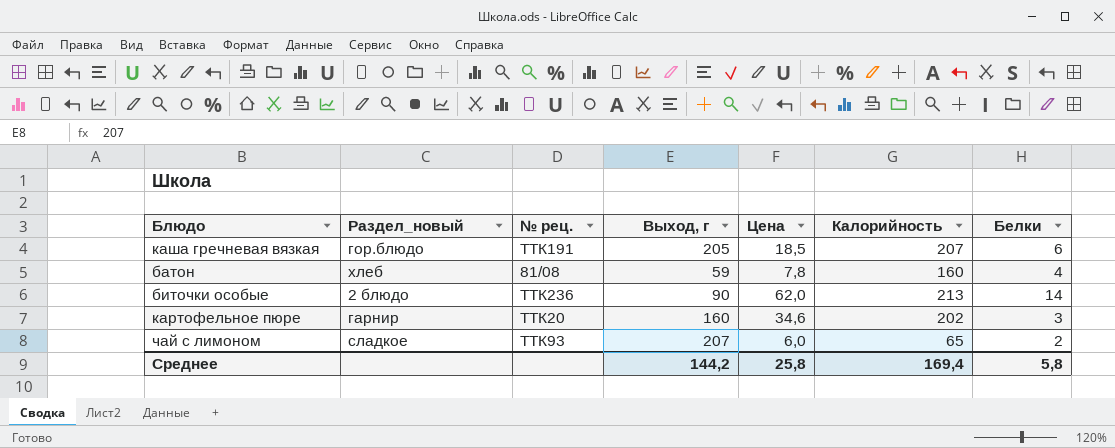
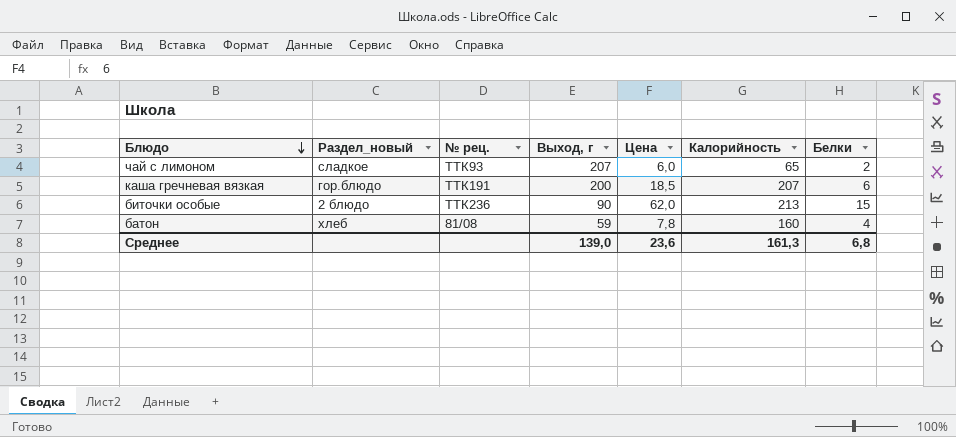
row order: none -> Блюдо descending
row картофельное пюре: гарнир | ТТК20 | 160 | 34,6 | 202 | 3 -> none
каша гречневая вязкая | Выход, г: 205 -> 200
биточки особые | Белки: 14 -> 15
Среднее | Выход, г: 144,2 -> 139,0
Среднее | Цена: 25,8 -> 23,6
Среднее | Калорийность: 169,4 -> 161,3
Среднее | Белки: 5,8 -> 6,8

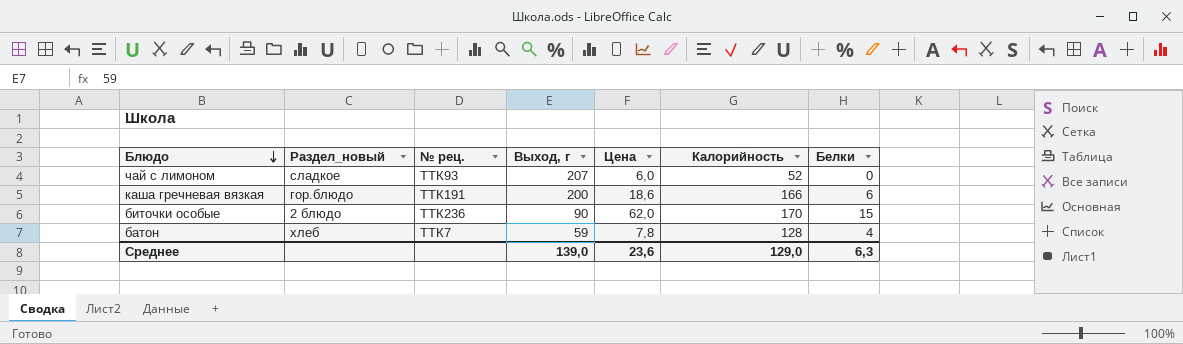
чай с лимоном | Калорийность: 65 -> 52
чай с лимоном | Белки: 2 -> 0
каша гречневая вязкая | Цена: 18,5 -> 18,6
каша гречневая вязкая | Калорийность: 207 -> 166
биточки особые | Калорийность: 213 -> 170
батон | № рец.: 81/08 -> ТТК7
батон | Калорийность: 160 -> 128
Среднее | Калорийность: 161,3 -> 129,0
Среднее | Белки: 6,8 -> 6,3

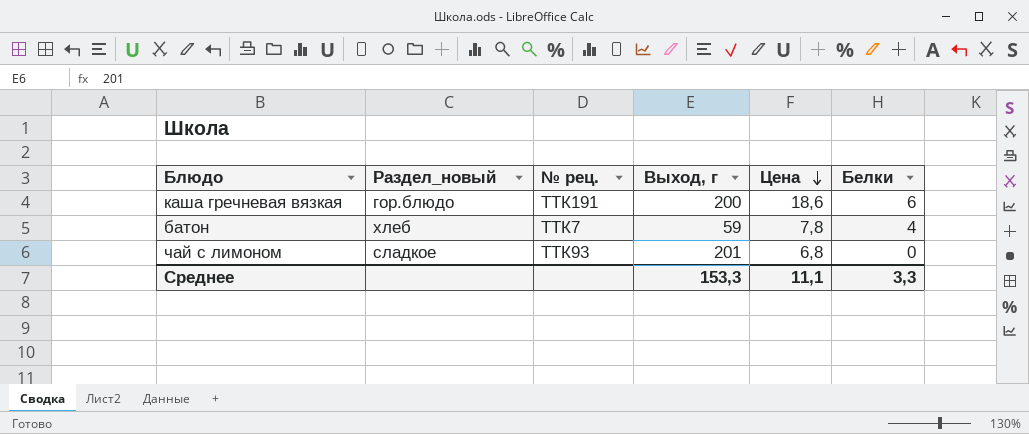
row order: Блюдо descending -> Цена descending
column Калорийность | position: 6 -> none
row биточки особые: 2 блюдо | ТТК236 | 90 | 62,0 | 170 | 15 -> none
чай с лимоном | Выход, г: 207 -> 201
чай с лимоном | Цена: 6,0 -> 6,8
Среднее | Выход, г: 139,0 -> 153,3
Среднее | Цена: 23,6 -> 11,1
Среднее | Белки: 6,3 -> 3,3

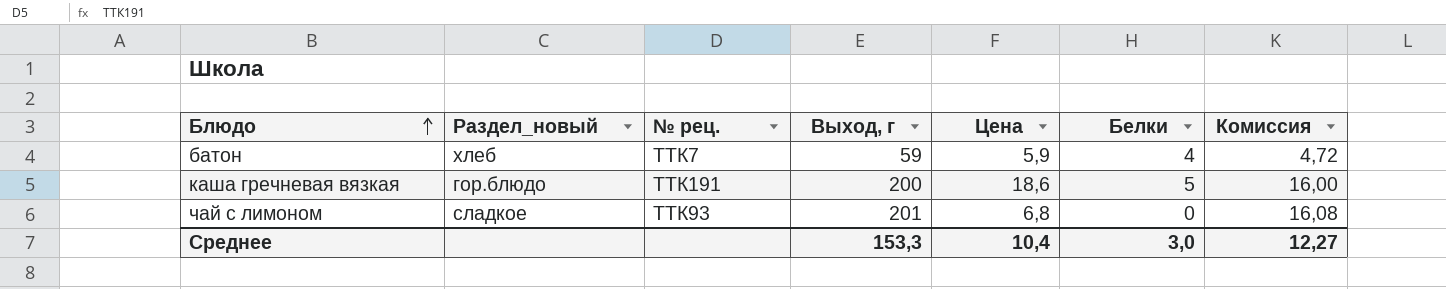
row order: Цена descending -> Блюдо ascending
column Комиссия | formula: none -> [Выход, г] * 0,08
батон | Цена: 7,8 -> 5,9
каша гречневая вязкая | Белки: 6 -> 5
Среднее | Цена: 11,1 -> 10,4
Среднее | Белки: 3,3 -> 3,0

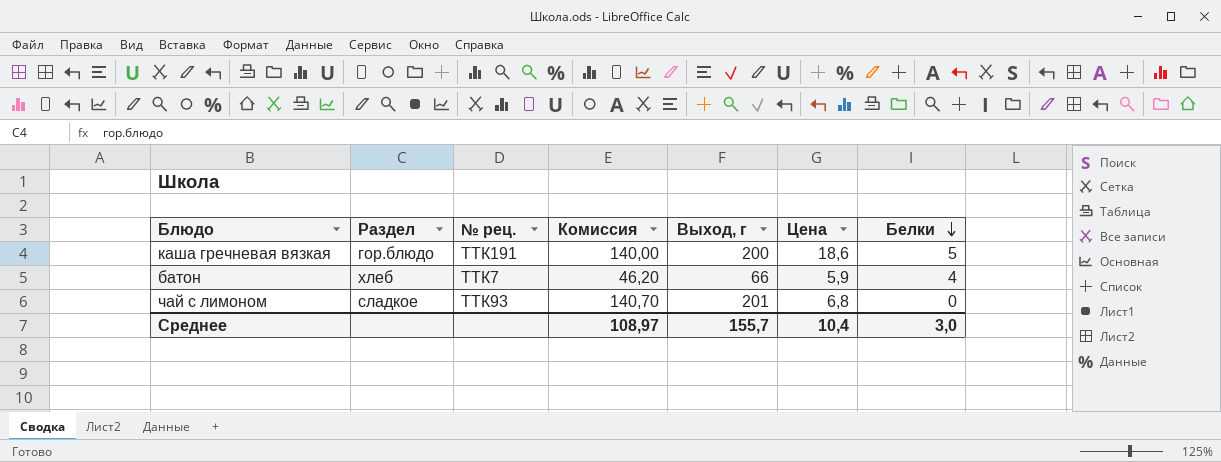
row order: Блюдо ascending -> Белки descending
column name: Раздел_новый -> Раздел
column Комиссия | formula: [Выход, г] * 0,08 -> [Выход, г] * 0,7
column Комиссия | position: 7 -> 4
батон | Выход, г: 59 -> 66
Среднее | Комиссия: 12,27 -> 108,97
Среднее | Выход, г: 153,3 -> 155,7

